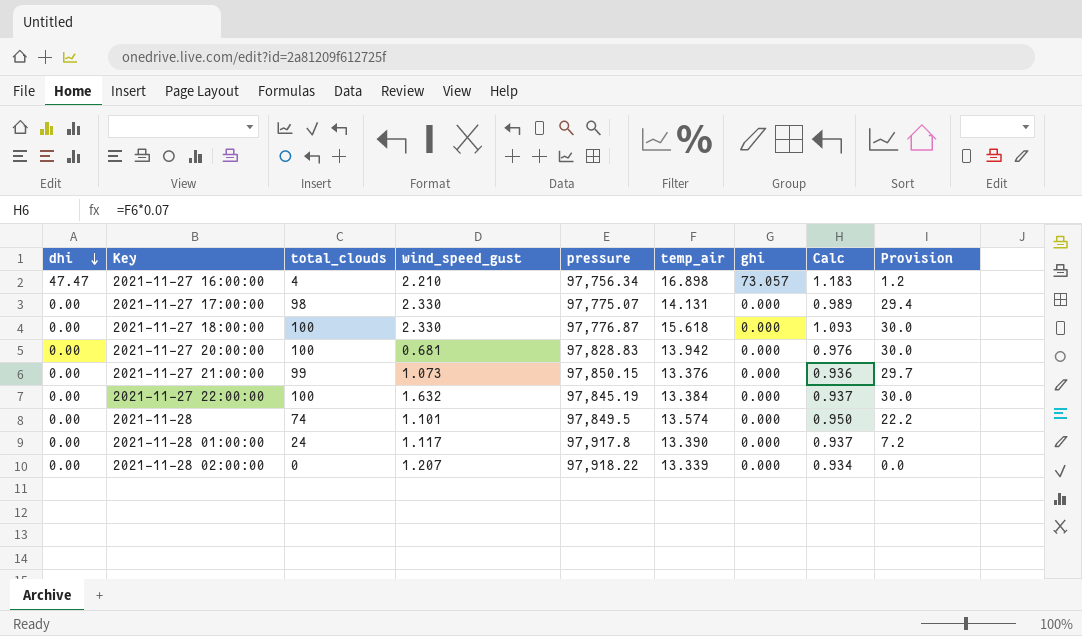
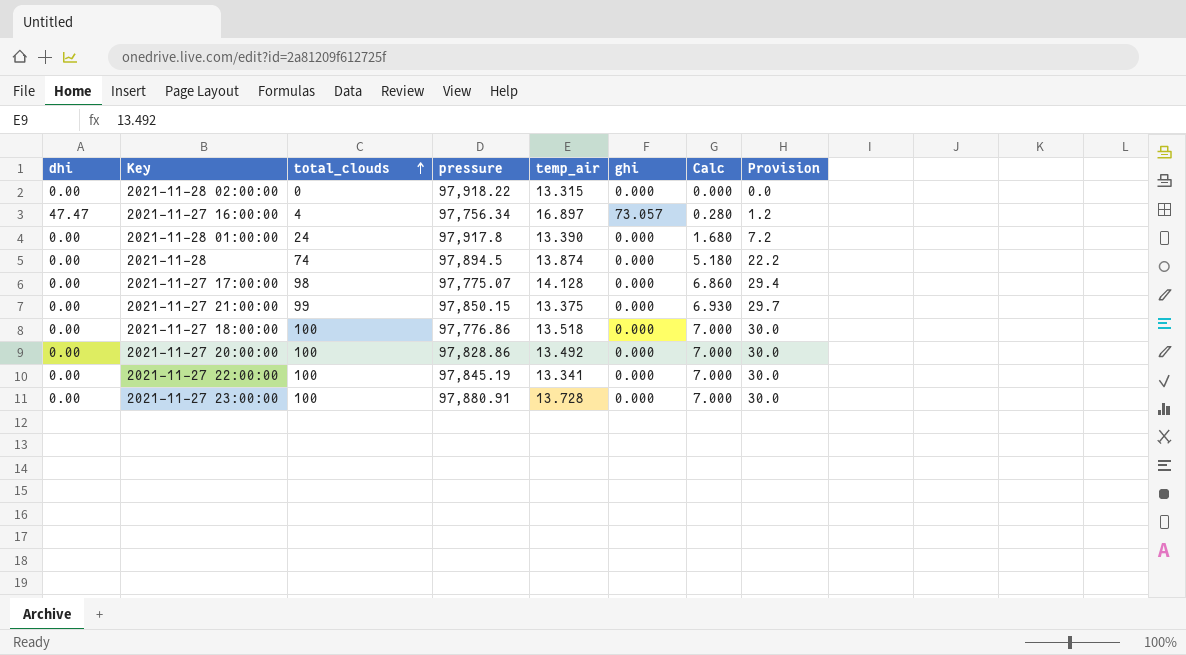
row order: dhi descending -> total_clouds ascending
column wind_speed_gust | position: 4 -> none
column Calc | formula: [temp_air] * 0.07 -> [total_clouds] * 0.07
2021-11-28 02:00:00 | temp_air: 13.339 -> 13.315
2021-11-27 16:00:00 | temp_air: 16.898 -> 16.897
2021-11-28 | pressure: 97,849.5 -> 97,894.5
2021-11-28 | temp_air: 13.574 -> 13.874
2021-11-27 17:00:00 | temp_air: 14.131 -> 14.128
2021-11-27 21:00:00 | temp_air: 13.376 -> 13.375
2021-11-27 18:00:00 | pressure: 97,776.87 -> 97,776.86
2021-11-27 18:00:00 | temp_air: 15.618 -> 13.518
2021-11-27 20:00:00 | pressure: 97,828.83 -> 97,828.86
2021-11-27 20:00:00 | temp_air: 13.942 -> 13.492
2021-11-27 22:00:00 | temp_air: 13.384 -> 13.341
row 2021-11-27 23:00:00: none -> 0.00 | 100 | 97,880.91 | 13.728 | 0.000 | 7.000 | 30.0

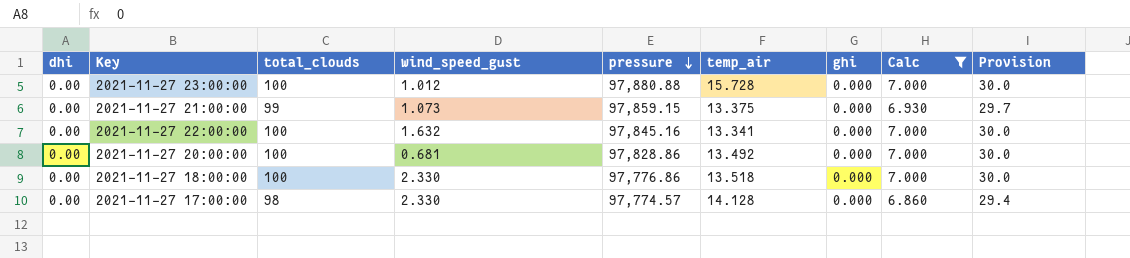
filter: none -> Calc >= 6.860
row order: total_clouds ascending -> pressure descending
column wind_speed_gust | position: none -> 4
2021-11-27 23:00:00 | pressure: 97,880.91 -> 97,880.88
2021-11-27 23:00:00 | temp_air: 13.728 -> 15.728
2021-11-27 21:00:00 | pressure: 97,850.15 -> 97,859.15
2021-11-27 22:00:00 | pressure: 97,845.19 -> 97,845.16
2021-11-27 17:00:00 | pressure: 97,775.07 -> 97,774.57

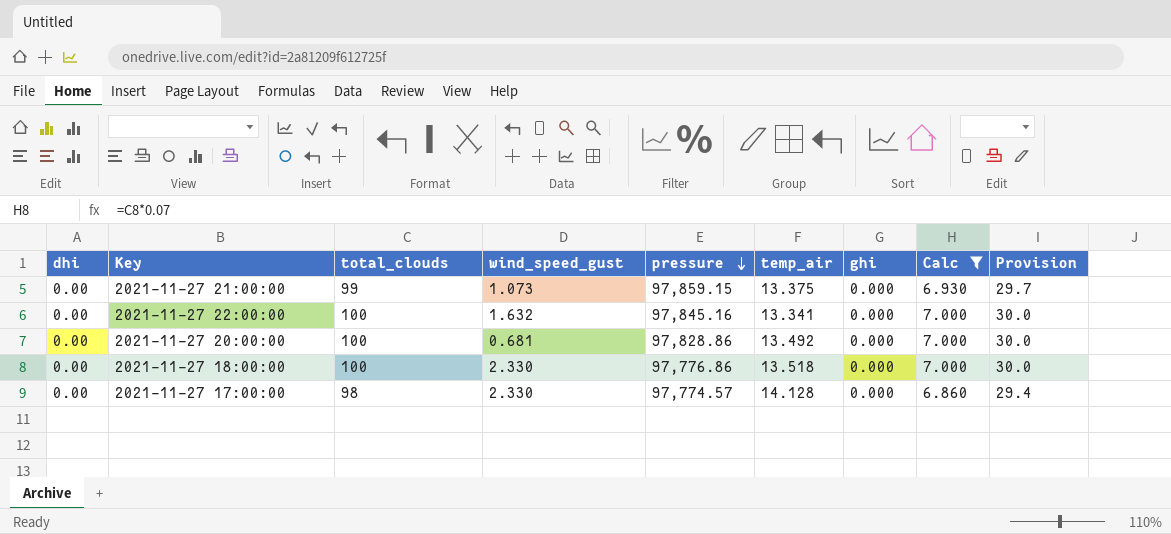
row 2021-11-27 23:00:00: 0.00 | 100 | 1.012 | 97,880.88 | 15.728 | 0.000 | 7.000 | 30.0 -> none

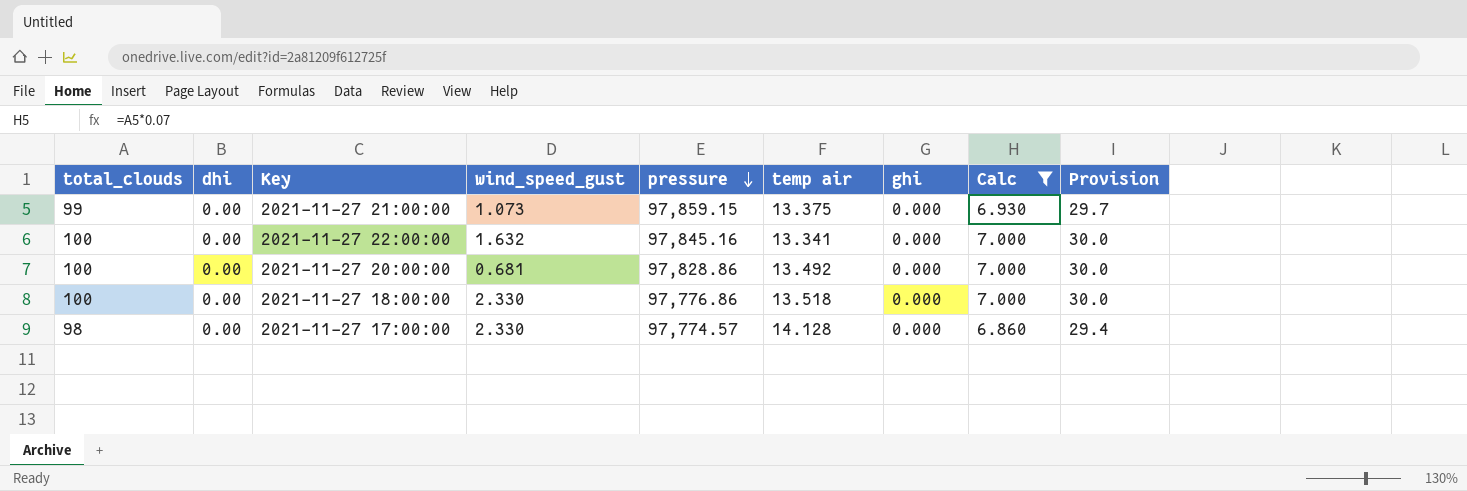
column total_clouds | position: 3 -> 1
column name: temp_air -> temp air

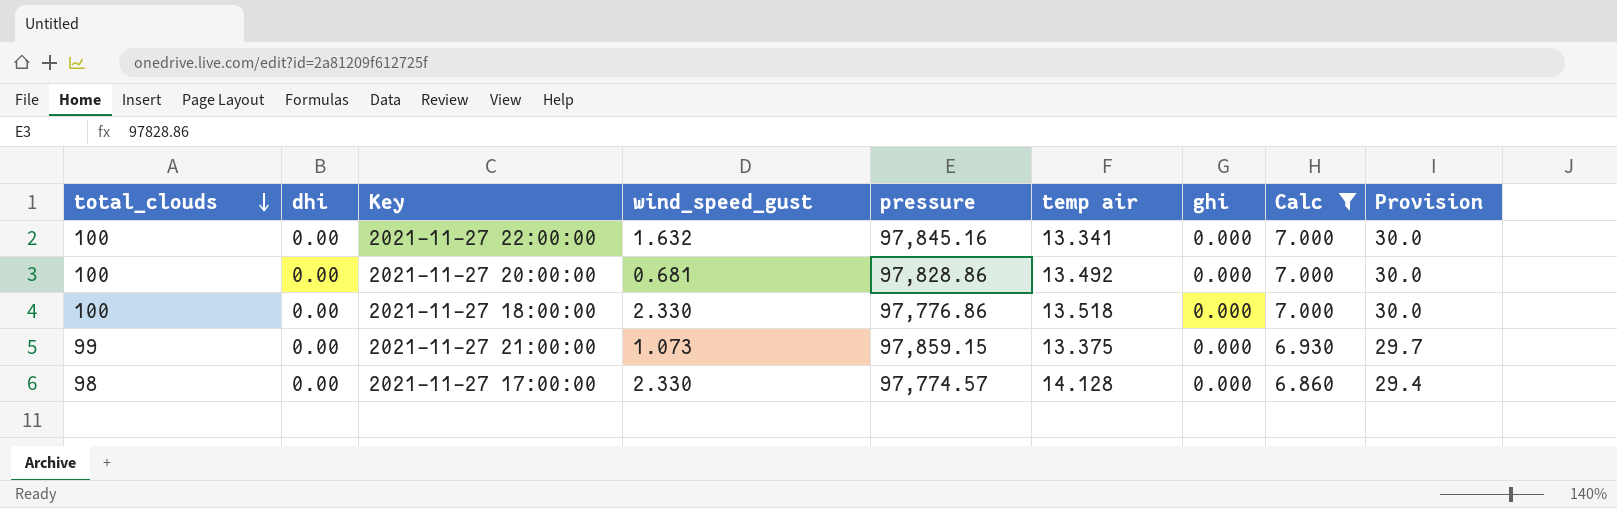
row order: pressure descending -> total_clouds descending

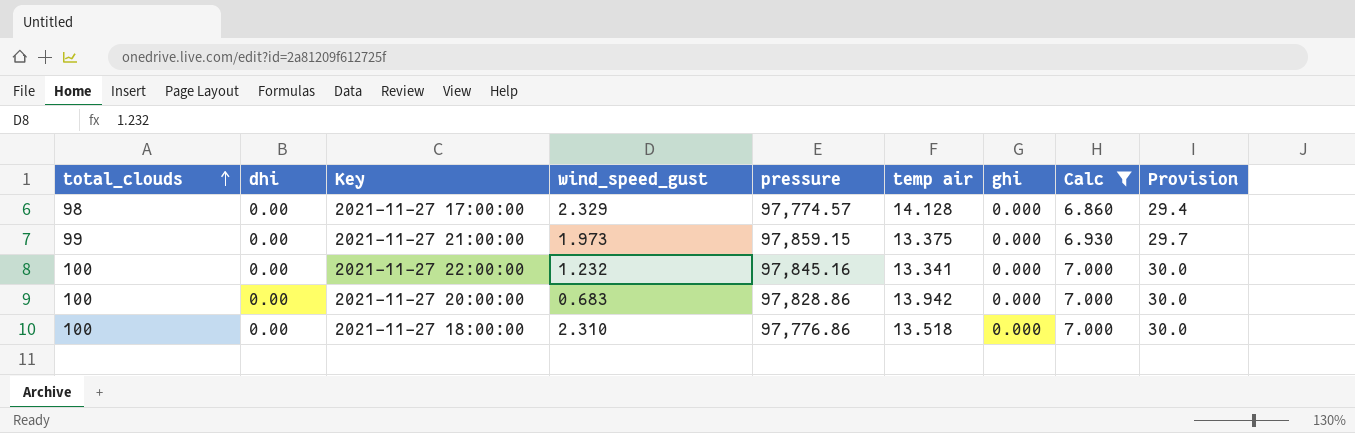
row order: total_clouds descending -> total_clouds ascending
2021-11-27 17:00:00 | wind_speed_gust: 2.330 -> 2.329
2021-11-27 21:00:00 | wind_speed_gust: 1.073 -> 1.973
2021-11-27 22:00:00 | wind_speed_gust: 1.632 -> 1.232
2021-11-27 20:00:00 | wind_speed_gust: 0.681 -> 0.683
2021-11-27 20:00:00 | temp air: 13.492 -> 13.942
2021-11-27 18:00:00 | wind_speed_gust: 2.330 -> 2.310

